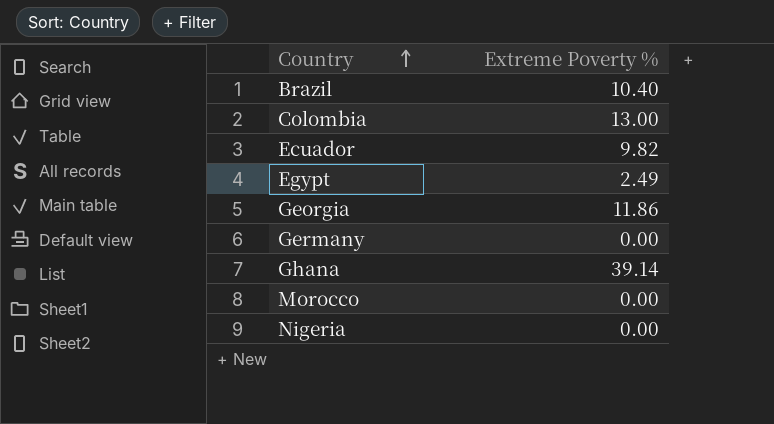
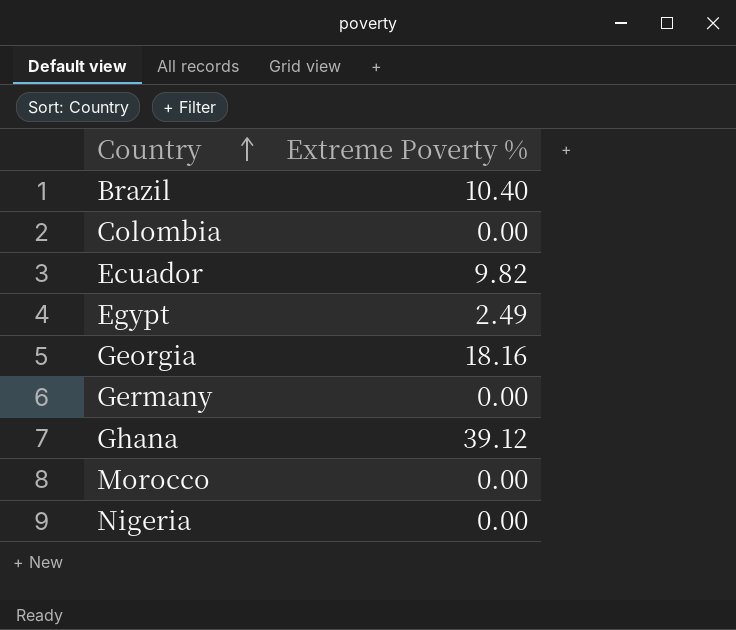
Colombia | Extreme Poverty %: 13.00 -> 0.00
Georgia | Extreme Poverty %: 11.86 -> 18.16
Ghana | Extreme Poverty %: 39.14 -> 39.12

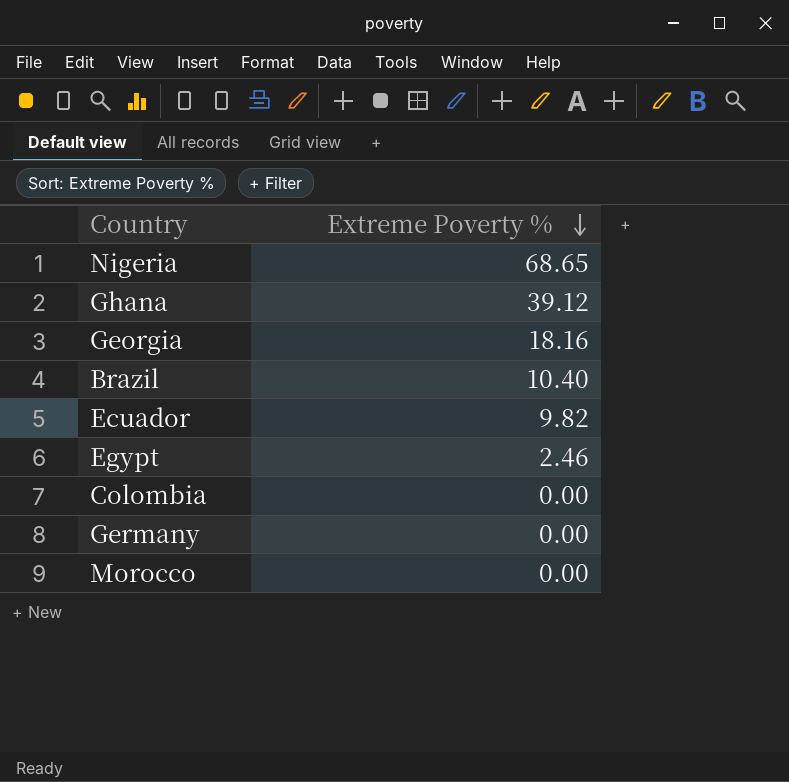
row order: Country ascending -> Extreme Poverty % descending
Nigeria | Extreme Poverty %: 0.00 -> 68.65
Egypt | Extreme Poverty %: 2.49 -> 2.46

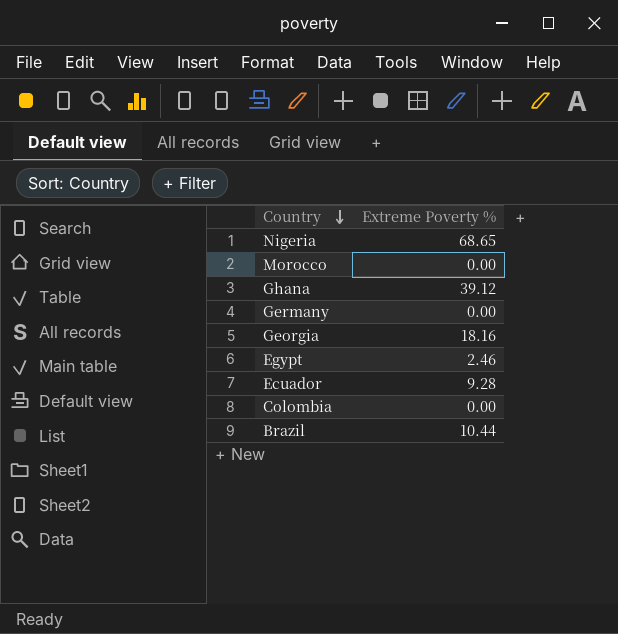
row order: Extreme Poverty % descending -> Country descending
Ecuador | Extreme Poverty %: 9.82 -> 9.28
Brazil | Extreme Poverty %: 10.40 -> 10.44

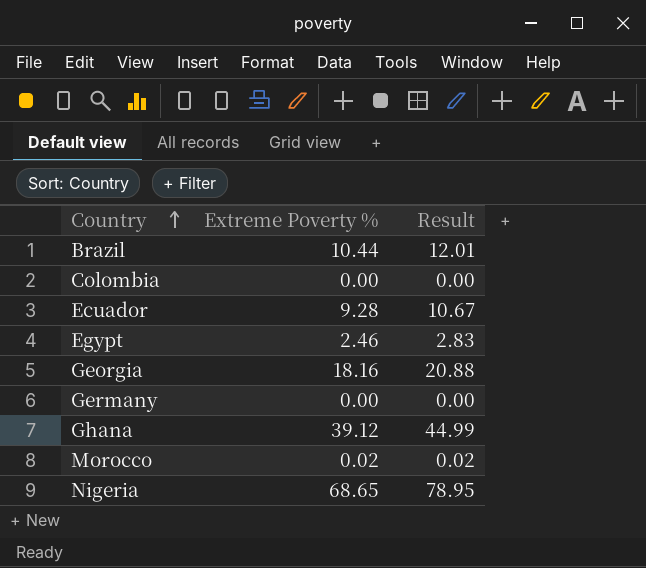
row order: Country descending -> Country ascending
column Result | formula: none -> [Extreme Poverty %] * 1.15
Morocco | Extreme Poverty %: 0.00 -> 0.02

